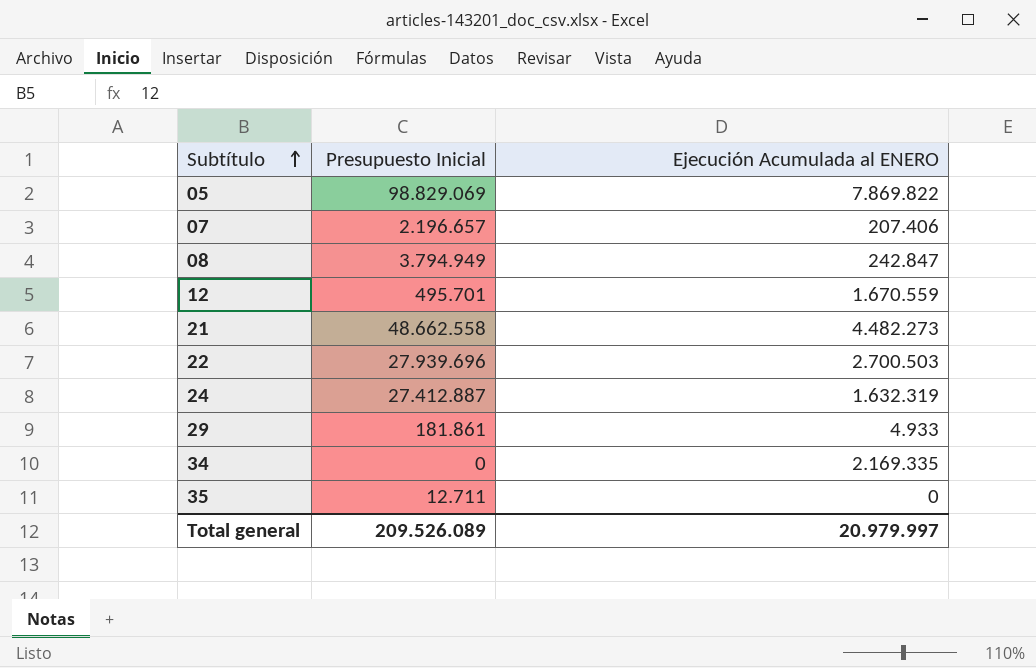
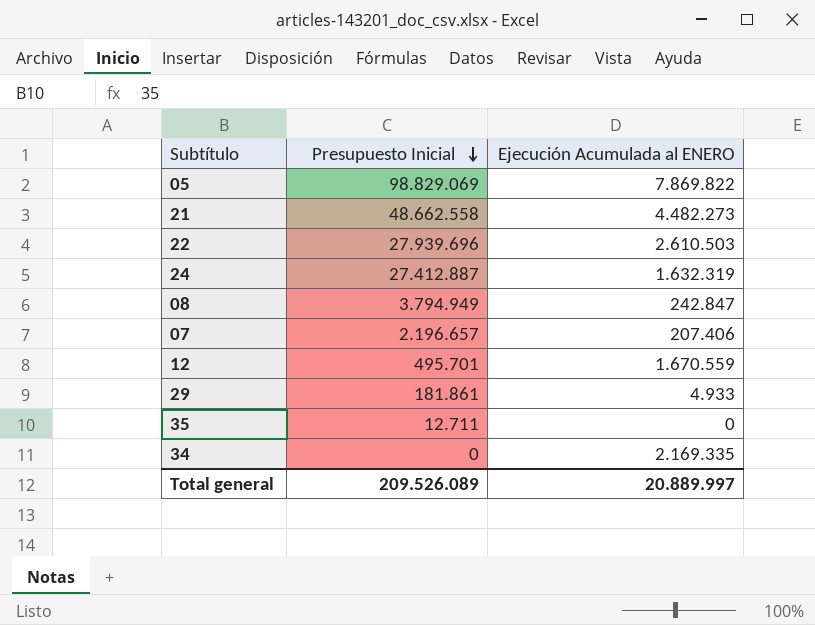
row order: Subtítulo ascending -> Presupuesto Inicial descending
22 | Ejecución Acumulada al ENERO: 2.700.503 -> 2.610.503
Total general | Ejecución Acumulada al ENERO: 20.979.997 -> 20.889.997

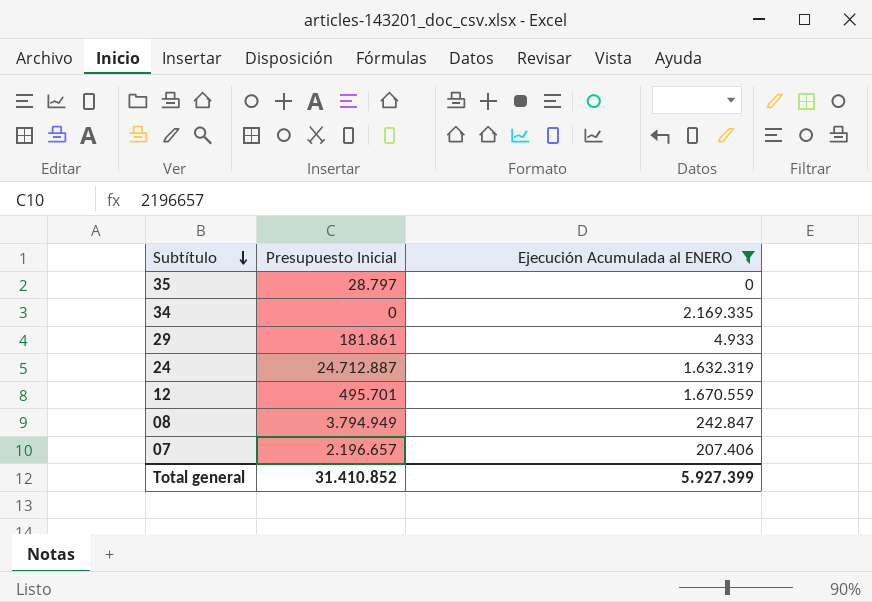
filter: none -> Ejecución Acumulada al ENERO <= 2.169.335
row order: Presupuesto Inicial descending -> Subtítulo descending
35 | Presupuesto Inicial: 12.711 -> 28.797
24 | Presupuesto Inicial: 27.412.887 -> 24.712.887
Total general | Presupuesto Inicial: 209.526.089 -> 31.410.852
Total general | Ejecución Acumulada al ENERO: 20.889.997 -> 5.927.399

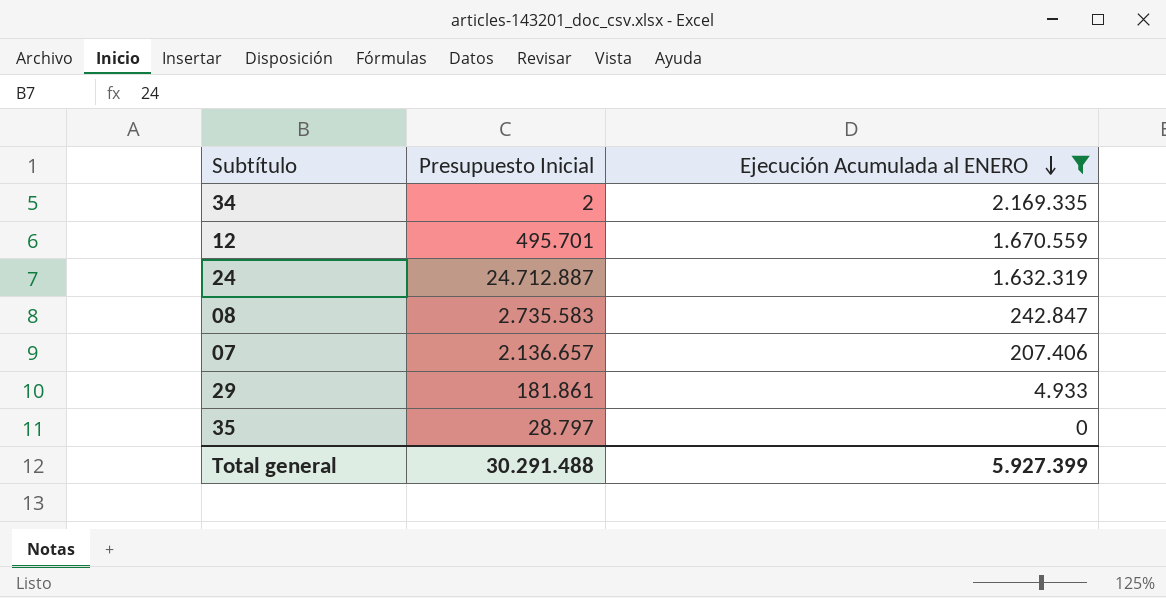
row order: Subtítulo descending -> Ejecución Acumulada al ENERO descending
34 | Presupuesto Inicial: 0 -> 2
08 | Presupuesto Inicial: 3.794.949 -> 2.735.583
07 | Presupuesto Inicial: 2.196.657 -> 2.136.657
Total general | Presupuesto Inicial: 31.410.852 -> 30.291.488

